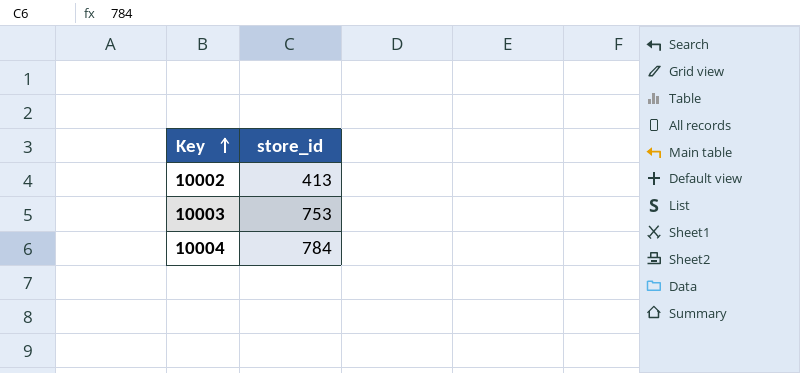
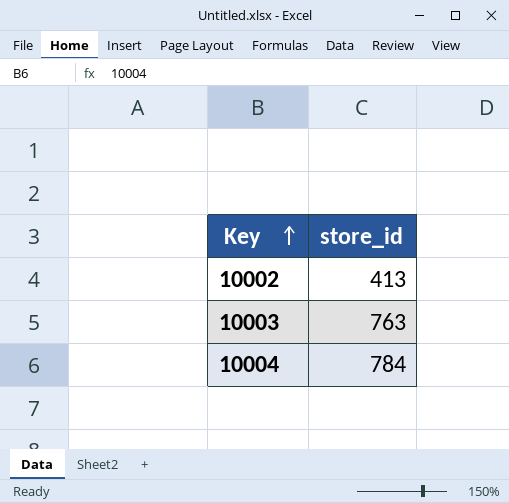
10003 | store_id: 753 -> 763

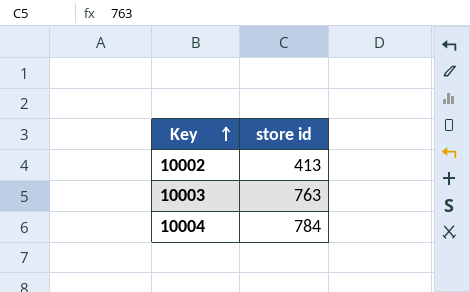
column name: store_id -> store id

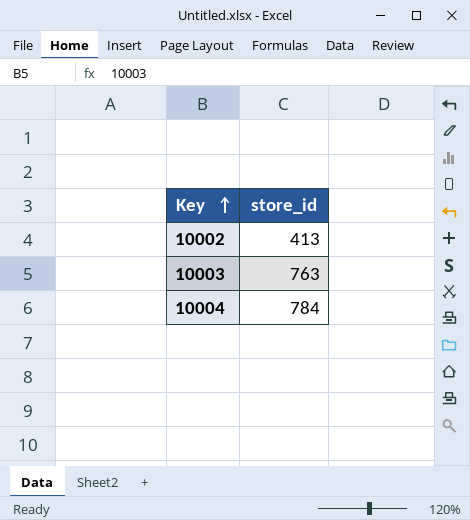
column name: store id -> store_id

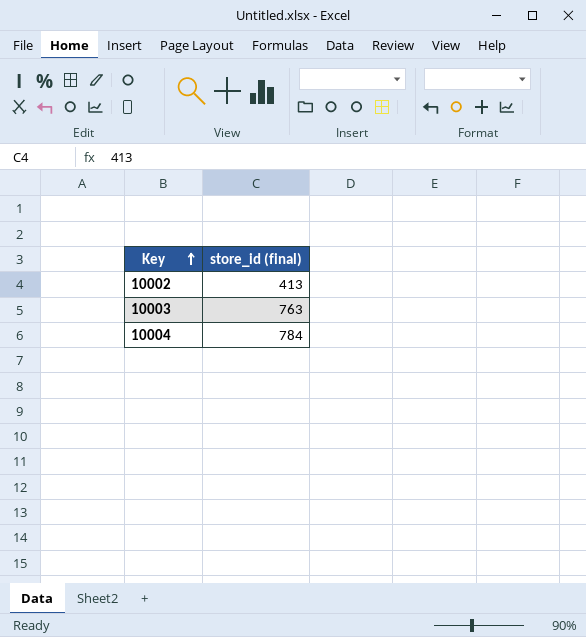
column name: store_id -> store_id (final)

